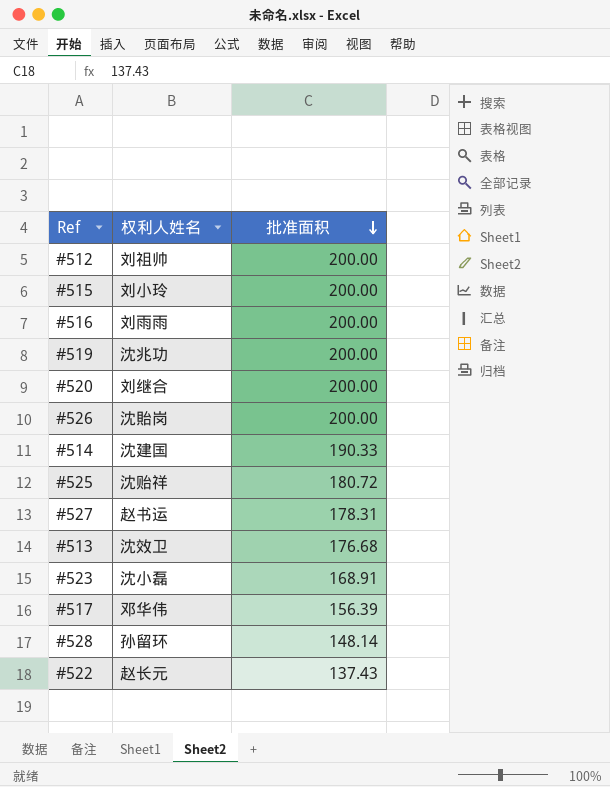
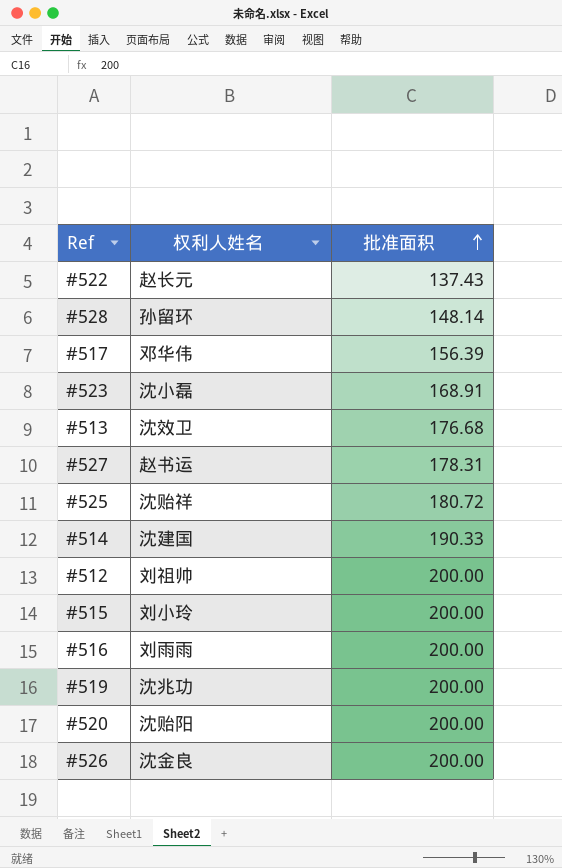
row order: 批准面积 descending -> 批准面积 ascending
#520 | 权利人姓名: 刘继合 -> 沈贻阳
#526 | 权利人姓名: 沈貽岗 -> 沈金良

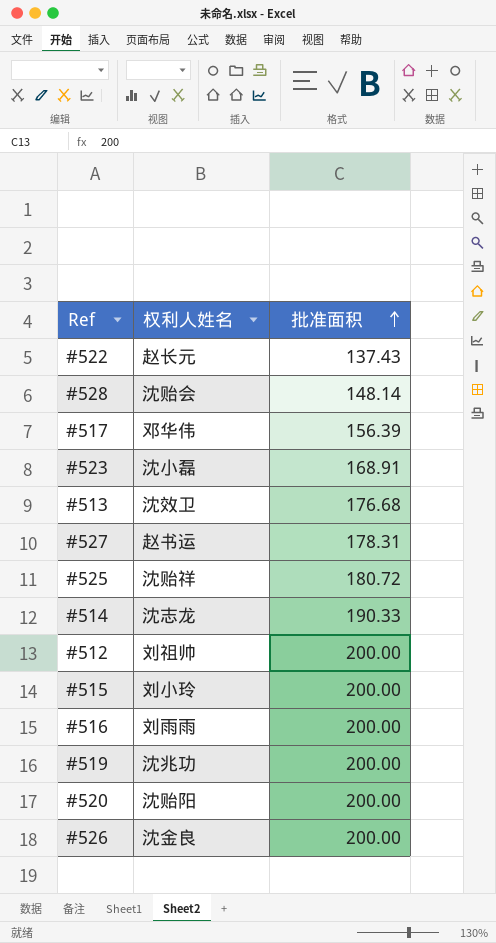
#528 | 权利人姓名: 孙留环 -> 沈贻会
#514 | 权利人姓名: 沈建国 -> 沈志龙

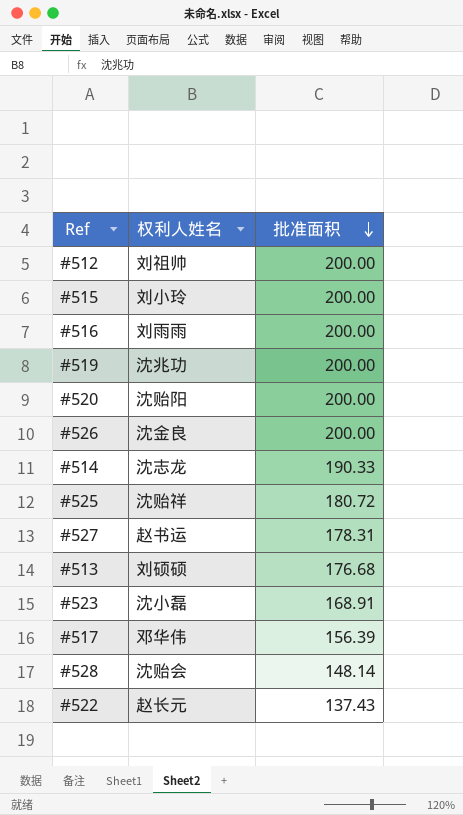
row order: 批准面积 ascending -> 批准面积 descending
#513 | 权利人姓名: 沈效卫 -> 刘硕硕

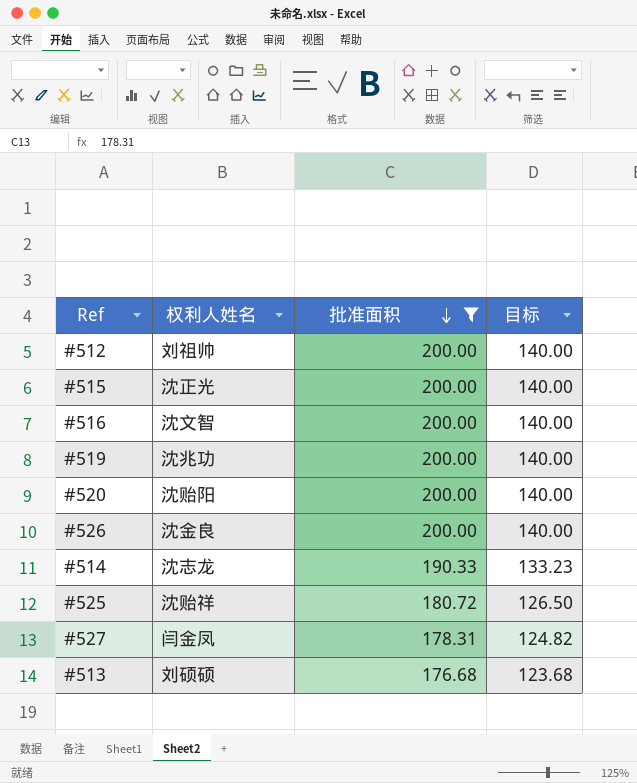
filter: none -> 批准面积 >= 176.68
column 目标 | formula: none -> [批准面积] * 0.7
#515 | 权利人姓名: 刘小玲 -> 沈正光
#516 | 权利人姓名: 刘雨雨 -> 沈文智
#527 | 权利人姓名: 赵书运 -> 闫金凤

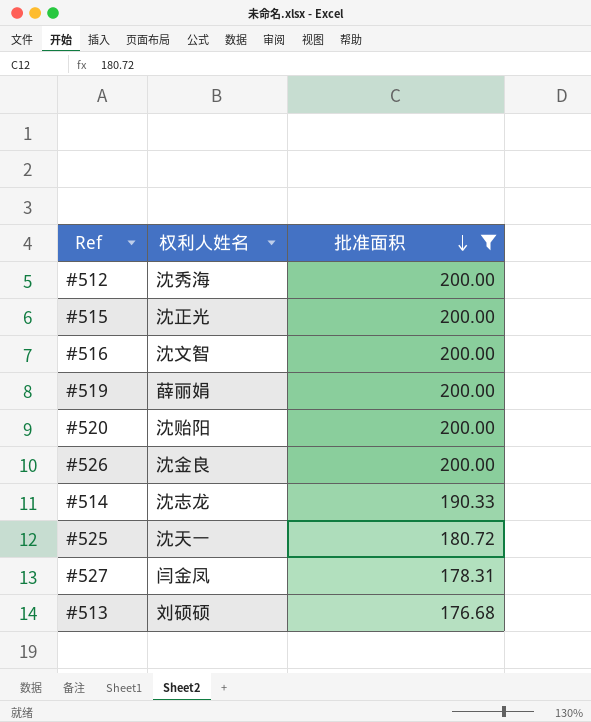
column 目标 | formula: [批准面积] * 0.7 -> none
#512 | 权利人姓名: 刘祖帅 -> 沈秀海
#519 | 权利人姓名: 沈兆功 -> 薛丽娟
#525 | 权利人姓名: 沈贻祥 -> 沈天一

